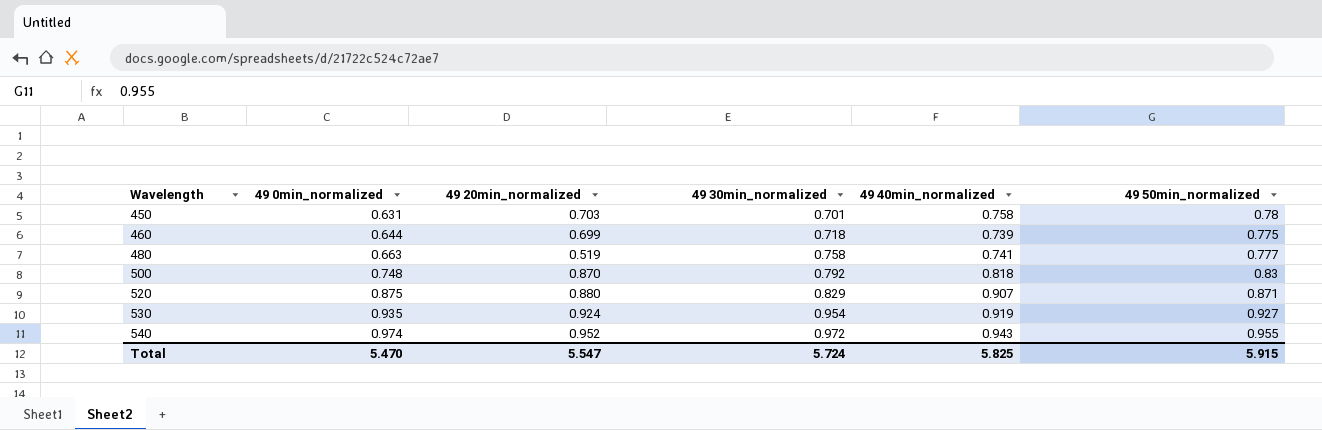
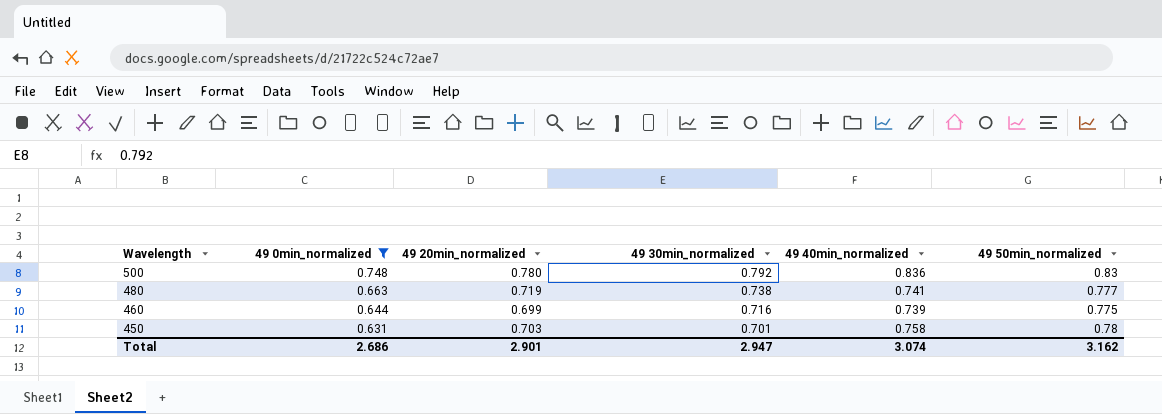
filter: none -> 49 0min_normalized <= 0.748
row order: Wavelength ascending -> Wavelength descending
500 | 49 20min_normalized: 0.870 -> 0.780
500 | 49 40min_normalized: 0.818 -> 0.836
480 | 49 20min_normalized: 0.519 -> 0.719
480 | 49 30min_normalized: 0.758 -> 0.738
460 | 49 30min_normalized: 0.718 -> 0.716
Total | 49 0min_normalized: 5.470 -> 2.686
Total | 49 20min_normalized: 5.547 -> 2.901
Total | 49 30min_normalized: 5.724 -> 2.947
Total | 49 40min_normalized: 5.825 -> 3.074
Total | 49 50min_normalized: 5.915 -> 3.162

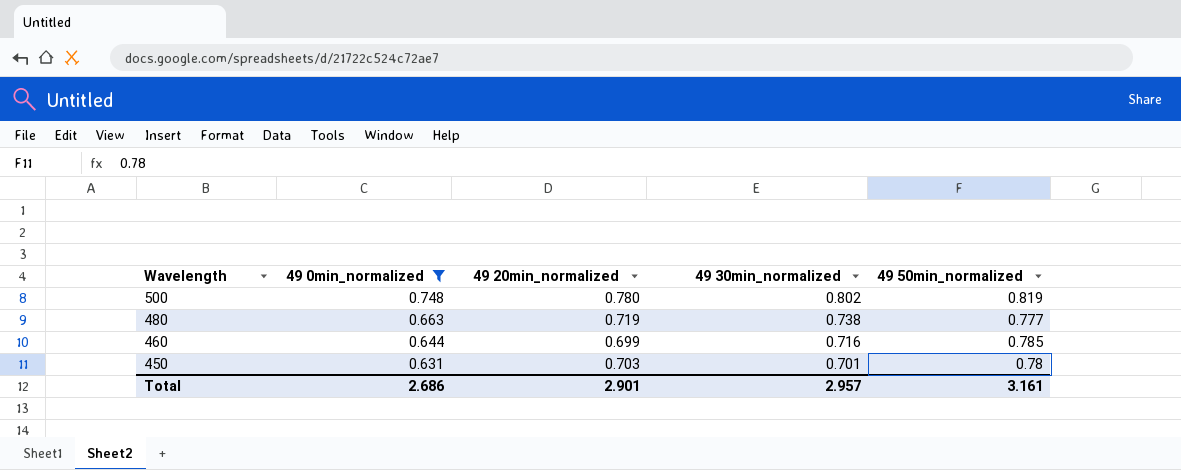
column 49 40min_normalized | position: 5 -> none
500 | 49 30min_normalized: 0.792 -> 0.802
500 | 49 50min_normalized: 0.83 -> 0.819
460 | 49 50min_normalized: 0.775 -> 0.785
Total | 49 30min_normalized: 2.947 -> 2.957
Total | 49 50min_normalized: 3.162 -> 3.161

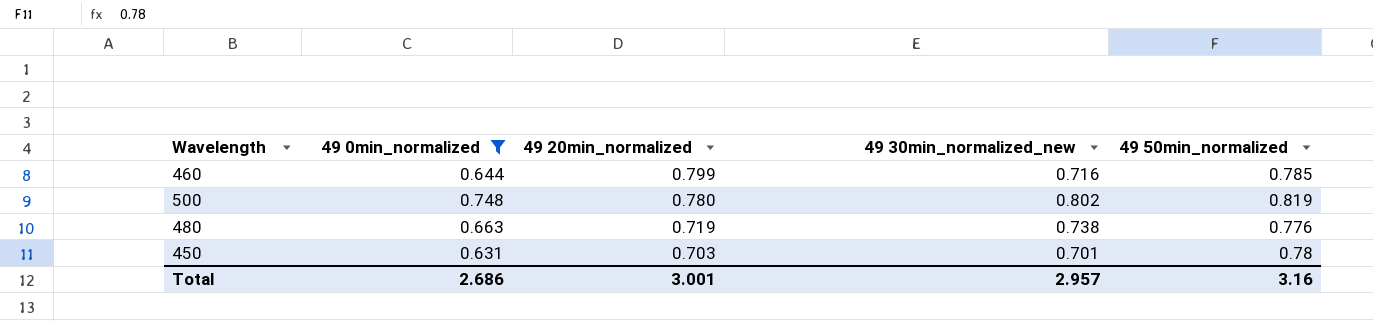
row order: Wavelength descending -> 49 20min_normalized descending
column name: 49 30min_normalized -> 49 30min_normalized_new
460 | 49 20min_normalized: 0.699 -> 0.799
480 | 49 50min_normalized: 0.777 -> 0.776
Total | 49 20min_normalized: 2.901 -> 3.001
Total | 49 50min_normalized: 3.161 -> 3.16

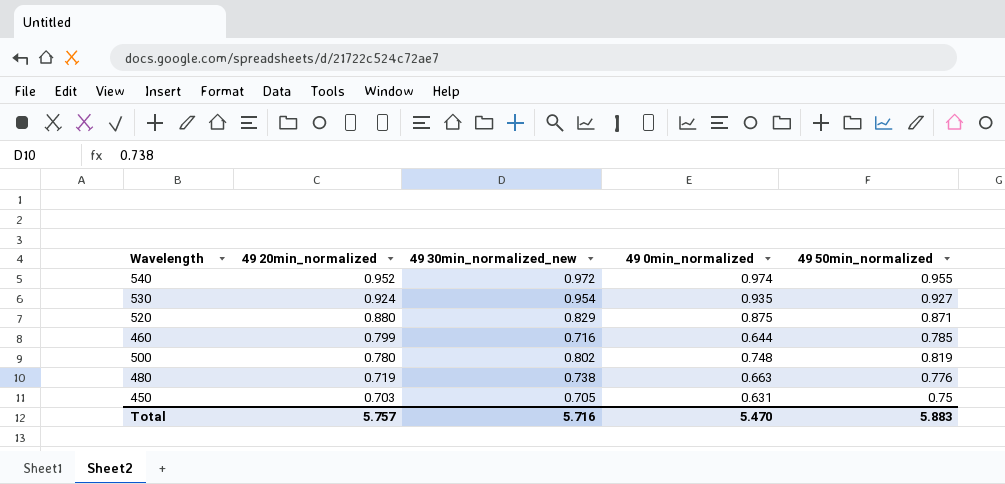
filter: 49 0min_normalized <= 0.748 -> none
column 49 0min_normalized | position: 2 -> 4
450 | 49 30min_normalized_new: 0.701 -> 0.705
450 | 49 50min_normalized: 0.78 -> 0.75
Total | 49 20min_normalized: 3.001 -> 5.757
Total | 49 30min_normalized_new: 2.957 -> 5.716
Total | 49 0min_normalized: 2.686 -> 5.470
Total | 49 50min_normalized: 3.16 -> 5.883

